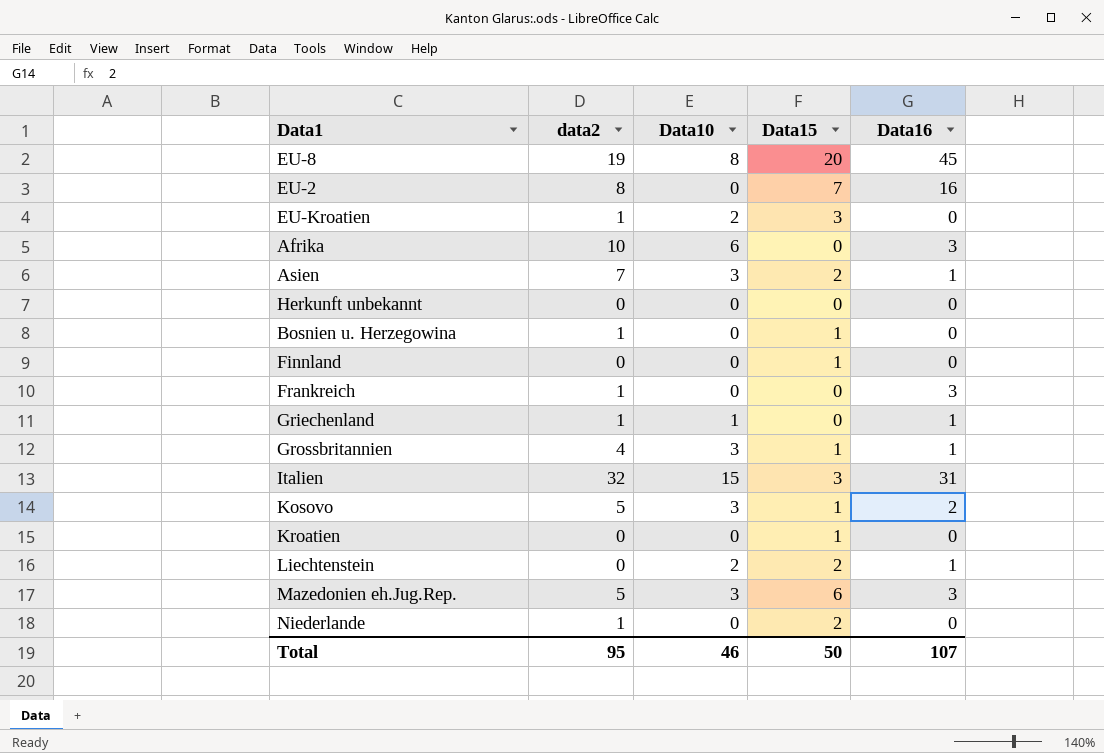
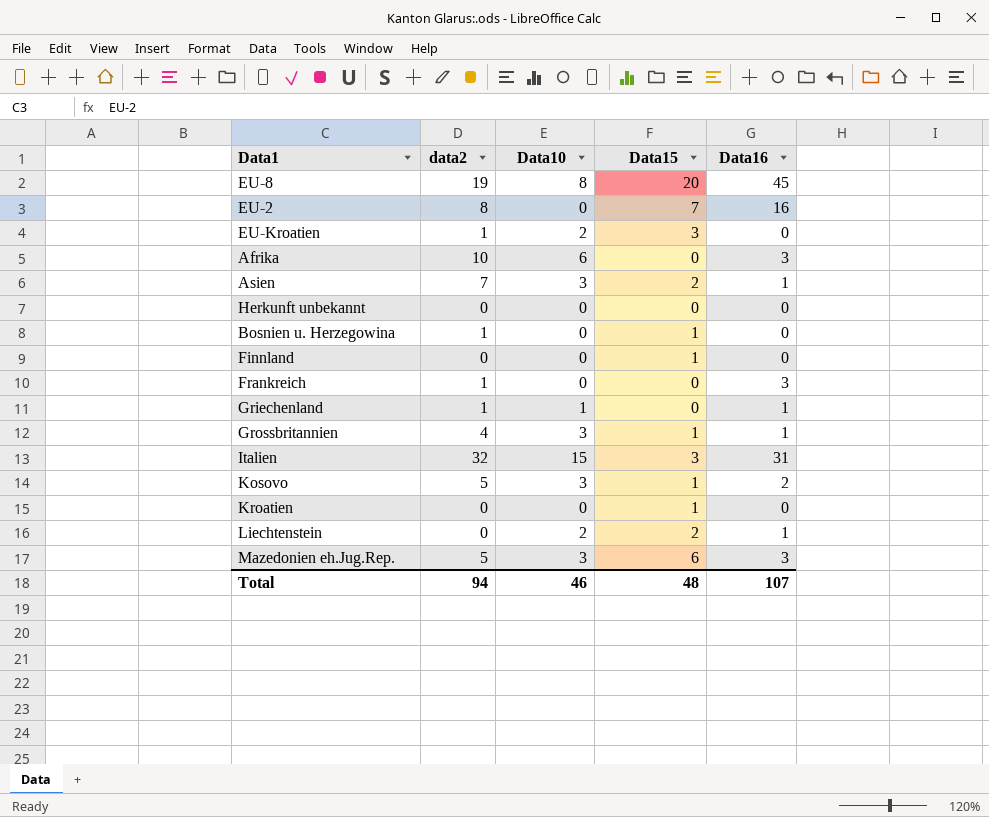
row Niederlande: 1 | 0 | 2 | 0 -> none
Total | data2: 95 -> 94
Total | Data15: 50 -> 48

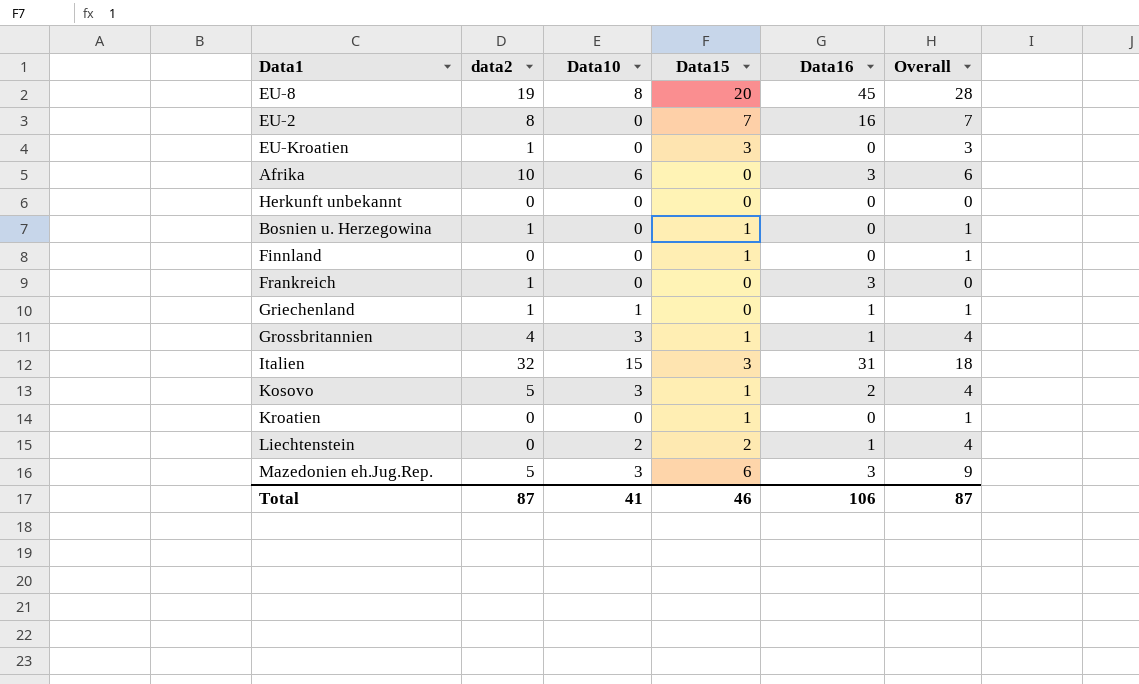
column Overall | formula: none -> [Data10] + [Data15]
row Asien: 7 | 3 | 2 | 1 -> none
EU-Kroatien | Data10: 2 -> 0
Total | data2: 94 -> 87
Total | Data10: 46 -> 41
Total | Data15: 48 -> 46
Total | Data16: 107 -> 106

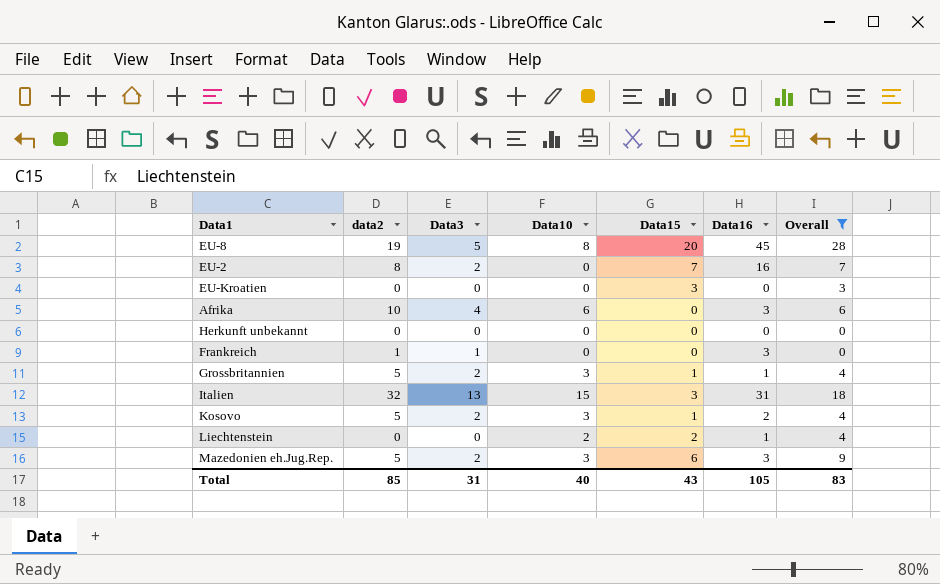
filter: none -> Overall != 1
column Data3 | position: none -> 3
EU-Kroatien | data2: 1 -> 0
Grossbritannien | data2: 4 -> 5
Total | data2: 87 -> 85
Total | Data10: 41 -> 40
Total | Data15: 46 -> 43
Total | Data16: 106 -> 105
Total | Overall: 87 -> 83

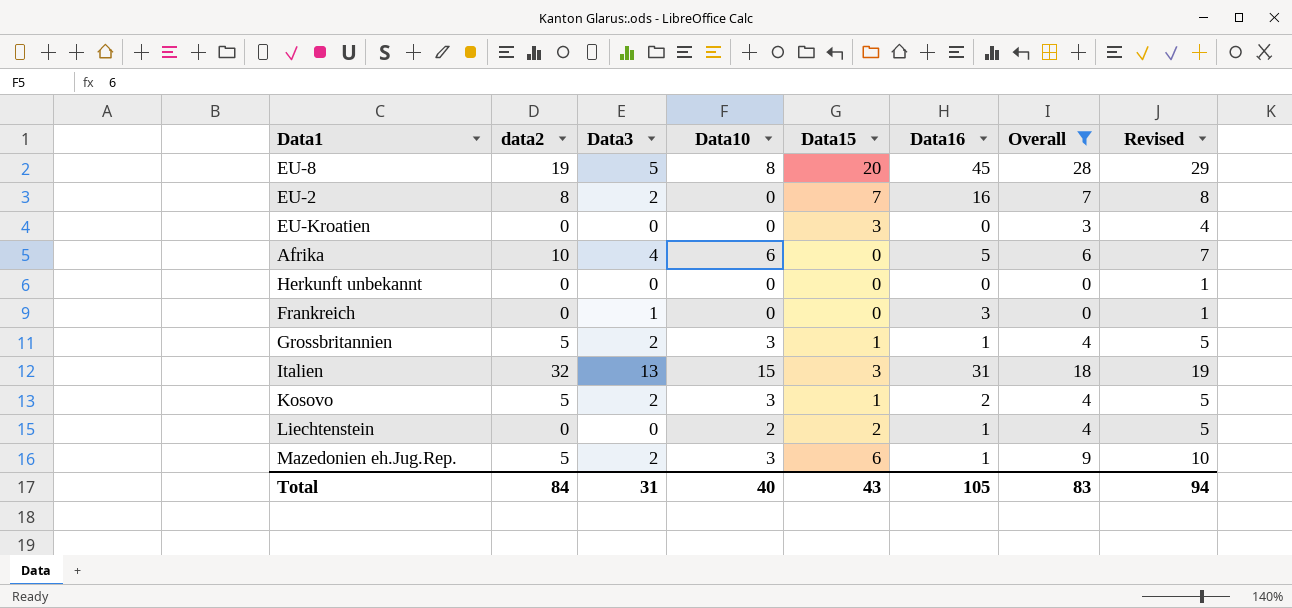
column Revised | formula: none -> [Overall] + 1
Afrika | Data16: 3 -> 5
Frankreich | data2: 1 -> 0
Mazedonien eh.Jug.Rep. | Data16: 3 -> 1
Total | data2: 85 -> 84

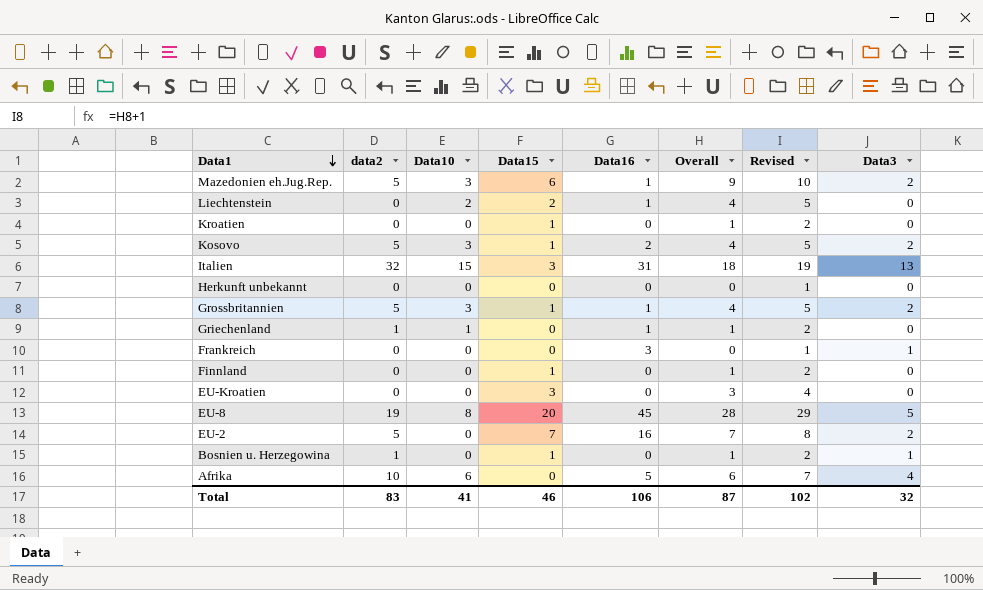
filter: Overall != 1 -> none
row order: none -> Data1 descending
column Data3 | position: 3 -> 8
EU-2 | data2: 8 -> 5
Total | data2: 84 -> 83
Total | Data10: 40 -> 41
Total | Data15: 43 -> 46
Total | Data16: 105 -> 106
Total | Overall: 83 -> 87
Total | Revised: 94 -> 102
Total | Data3: 31 -> 32

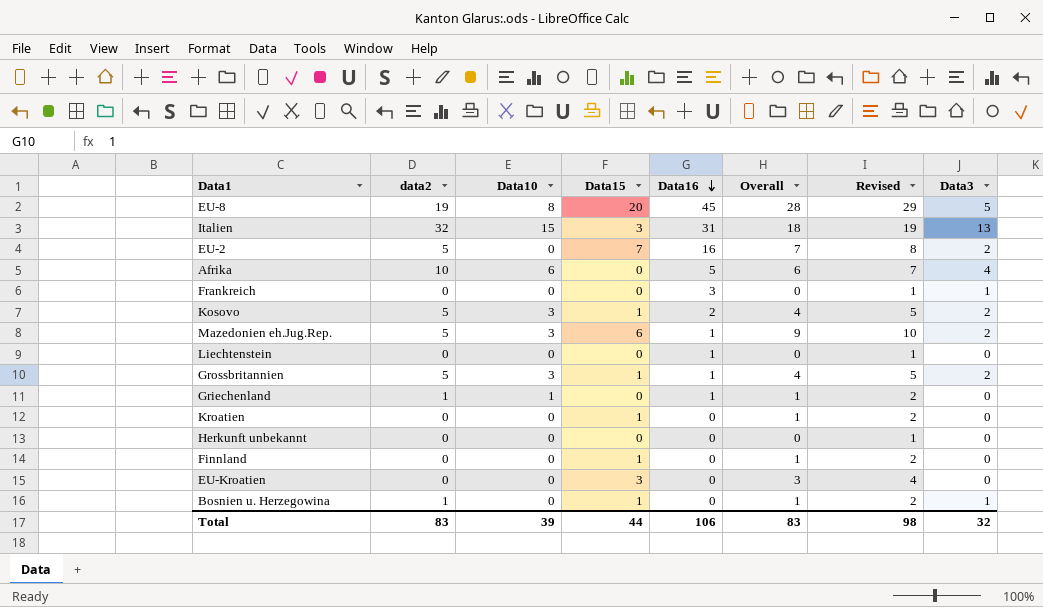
row order: Data1 descending -> Data16 descending
Liechtenstein | Data10: 2 -> 0
Liechtenstein | Data15: 2 -> 0
Liechtenstein | Overall: 4 -> 0
Liechtenstein | Revised: 5 -> 1
Total | Data10: 41 -> 39
Total | Data15: 46 -> 44
Total | Overall: 87 -> 83
Total | Revised: 102 -> 98

